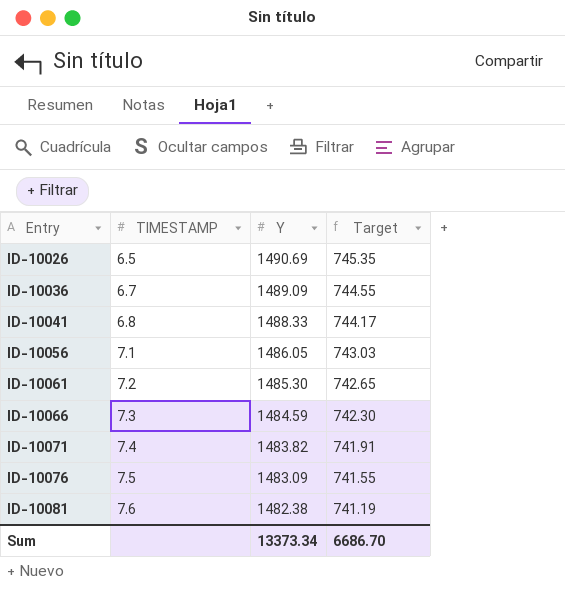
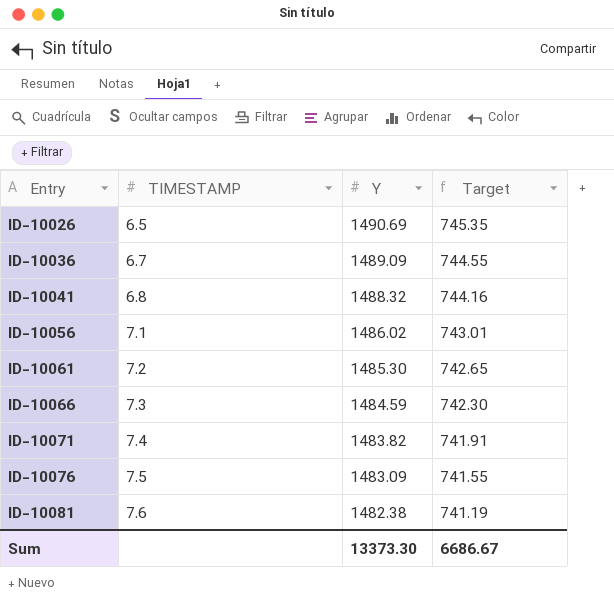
ID-10041 | Y: 1488.33 -> 1488.32
ID-10041 | Target: 744.17 -> 744.16
ID-10056 | Y: 1486.05 -> 1486.02
ID-10056 | Target: 743.03 -> 743.01
Sum | Y: 13373.34 -> 13373.30
Sum | Target: 6686.70 -> 6686.67

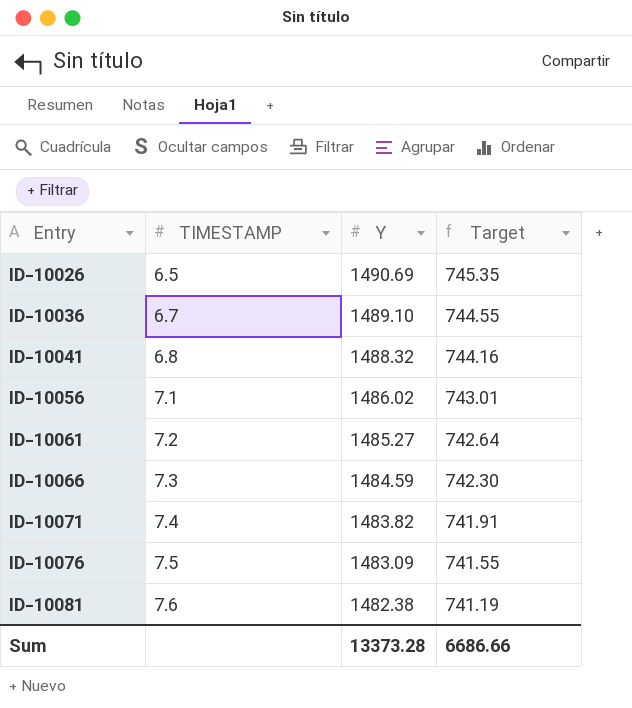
ID-10036 | Y: 1489.09 -> 1489.10
ID-10061 | Y: 1485.30 -> 1485.27
ID-10061 | Target: 742.65 -> 742.64
Sum | Y: 13373.30 -> 13373.28
Sum | Target: 6686.67 -> 6686.66

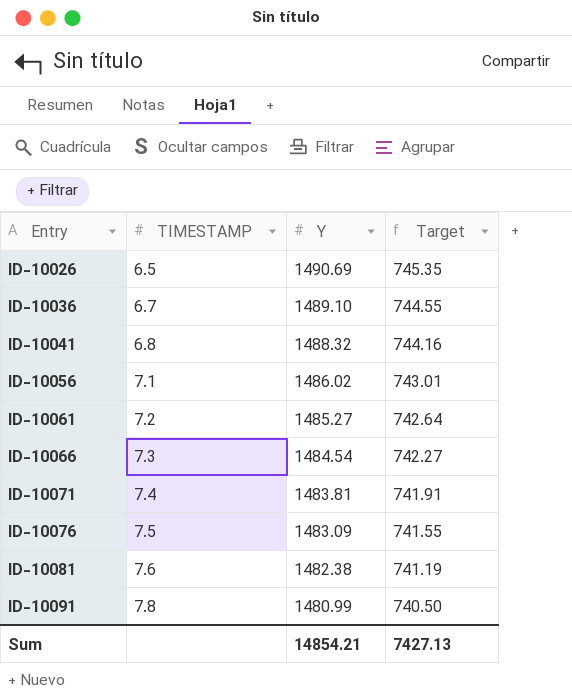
ID-10066 | Y: 1484.59 -> 1484.54
ID-10066 | Target: 742.30 -> 742.27
ID-10071 | Y: 1483.82 -> 1483.81
row ID-10091: none -> 7.8 | 1480.99 | 740.50
Sum | Y: 13373.28 -> 14854.21
Sum | Target: 6686.66 -> 7427.13

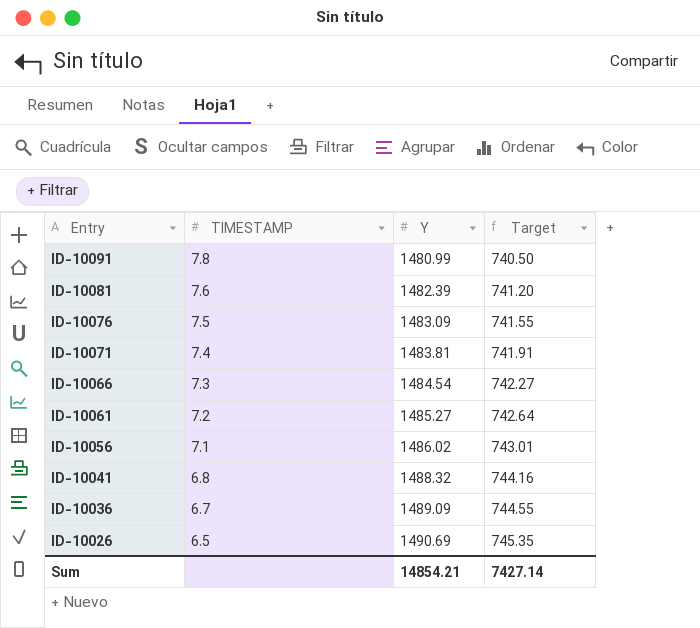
row order: Entry ascending -> Entry descending
ID-10081 | Y: 1482.38 -> 1482.39
ID-10081 | Target: 741.19 -> 741.20
ID-10036 | Y: 1489.10 -> 1489.09
Sum | Target: 7427.13 -> 7427.14

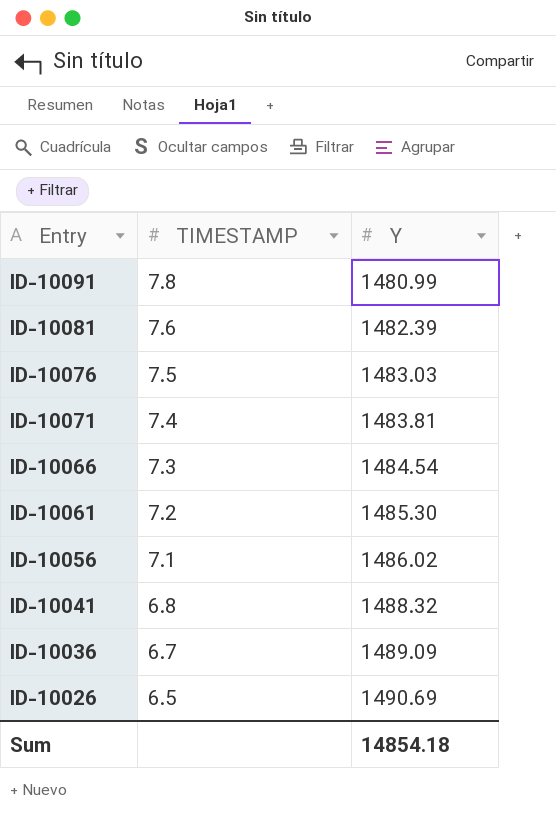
column Target | formula: [Y] * 0.5 -> none
ID-10076 | Y: 1483.09 -> 1483.03
ID-10061 | Y: 1485.27 -> 1485.30
Sum | Y: 14854.21 -> 14854.18

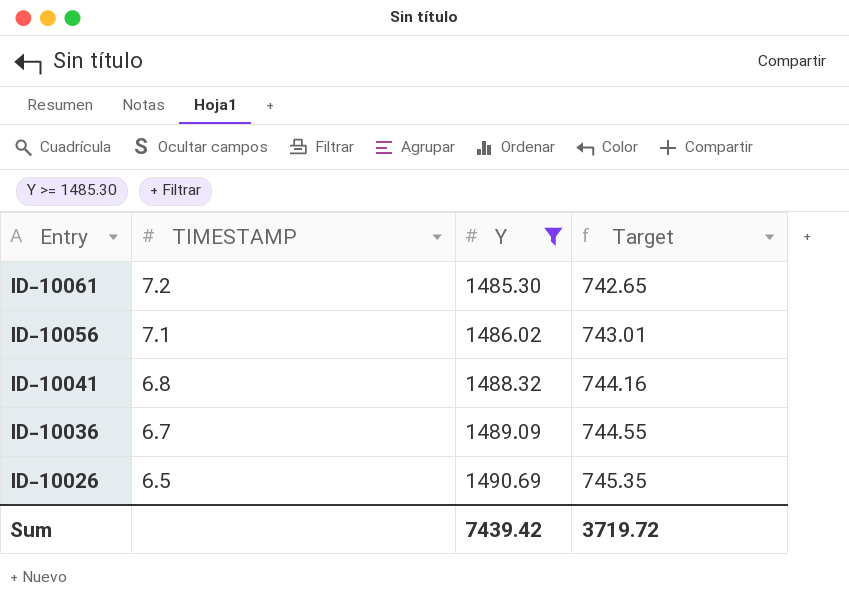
filter: none -> Y >= 1485.30
column Target | formula: none -> [Y] * 0.5
Sum | Y: 14854.18 -> 7439.42

